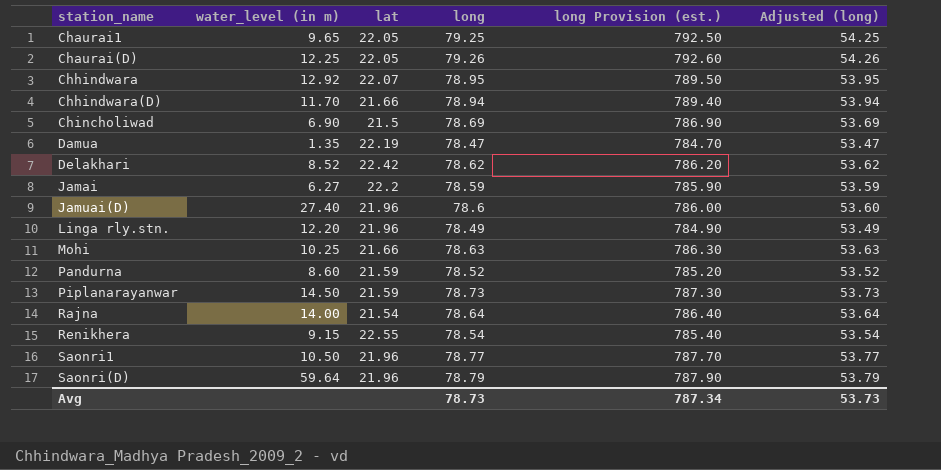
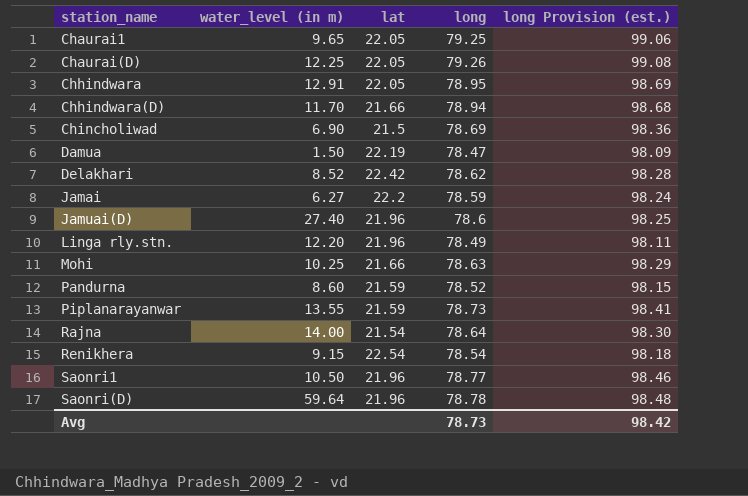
column Adjusted (long) | formula: [long] - 25 -> none
column long Provision (est.) | formula: [long] * 10 -> [long] * 1.25
Chhindwara | water_level (in m): 12.92 -> 12.91
Chhindwara | lat: 22.07 -> 22.05
Damua | water_level (in m): 1.35 -> 1.50
Piplanarayanwar | water_level (in m): 14.50 -> 13.55
Renikhera | lat: 22.55 -> 22.54
Saonri(D) | long: 78.79 -> 78.78
Avg | long Provision (est.): 787.34 -> 98.42

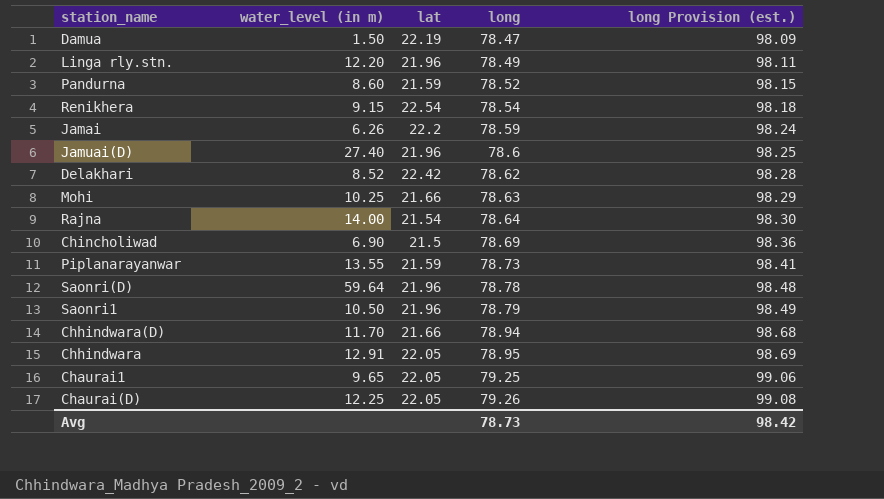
row order: station_name ascending -> long ascending
Jamai | water_level (in m): 6.27 -> 6.26
Saonri1 | long: 78.77 -> 78.79
Saonri1 | long Provision (est.): 98.46 -> 98.49

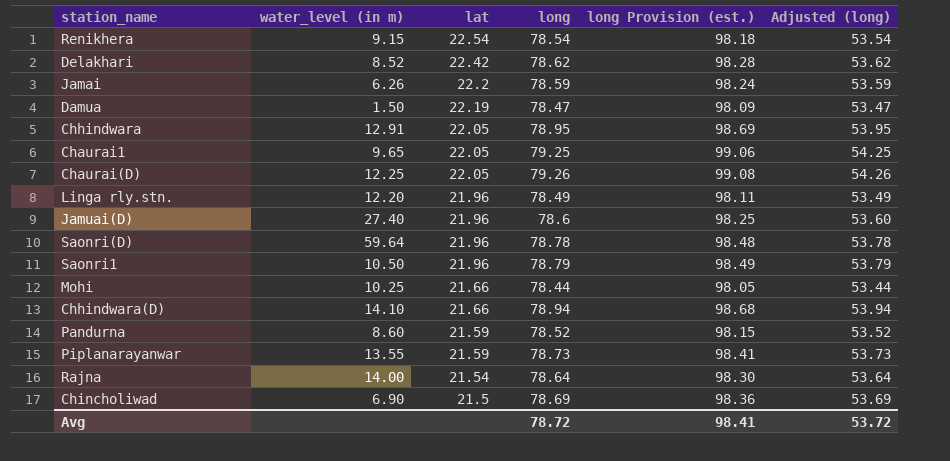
row order: long ascending -> lat descending
column Adjusted (long) | formula: none -> [long] - 25
Mohi | long: 78.63 -> 78.44
Mohi | long Provision (est.): 98.29 -> 98.05
Chhindwara(D) | water_level (in m): 11.70 -> 14.10
Avg | long: 78.73 -> 78.72
Avg | long Provision (est.): 98.42 -> 98.41

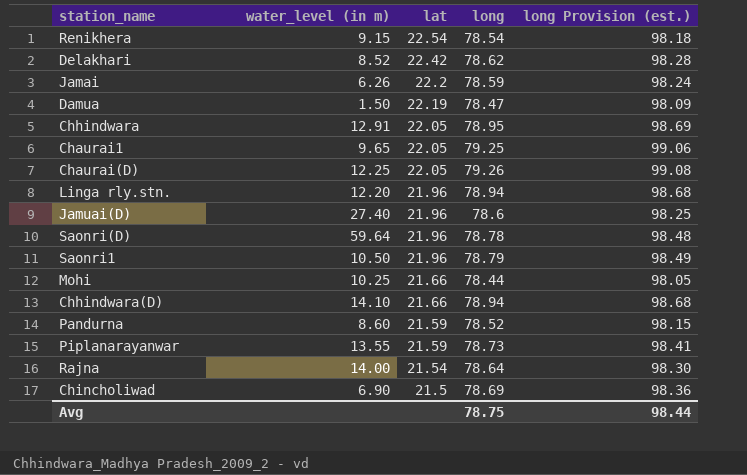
column Adjusted (long) | formula: [long] - 25 -> none
Linga rly.stn. | long: 78.49 -> 78.94
Linga rly.stn. | long Provision (est.): 98.11 -> 98.68
Avg | long: 78.72 -> 78.75
Avg | long Provision (est.): 98.41 -> 98.44

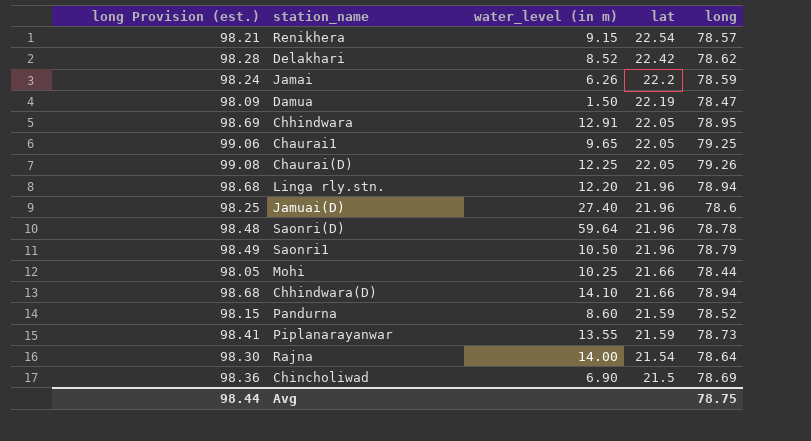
column long Provision (est.) | position: 5 -> 1
Renikhera | long Provision (est.): 98.18 -> 98.21
Renikhera | long: 78.54 -> 78.57

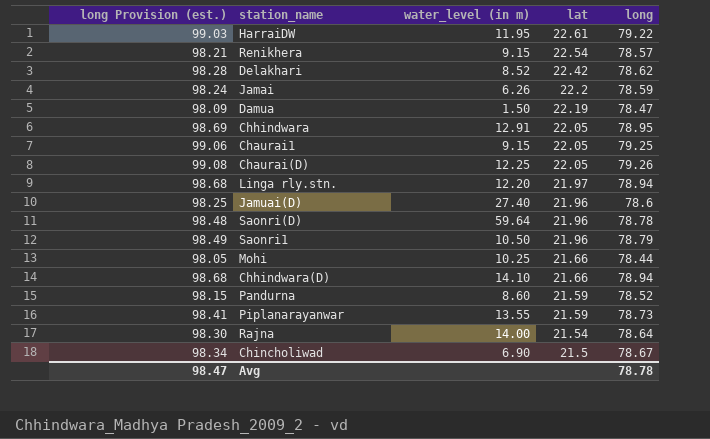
row HarraiDW: none -> 99.03 | 11.95 | 22.61 | 79.22
Chaurai1 | water_level (in m): 9.65 -> 9.15
Linga rly.stn. | lat: 21.96 -> 21.97
Chincholiwad | long Provision (est.): 98.36 -> 98.34
Chincholiwad | long: 78.69 -> 78.67
Avg | long Provision (est.): 98.44 -> 98.47
Avg | long: 78.75 -> 78.78

